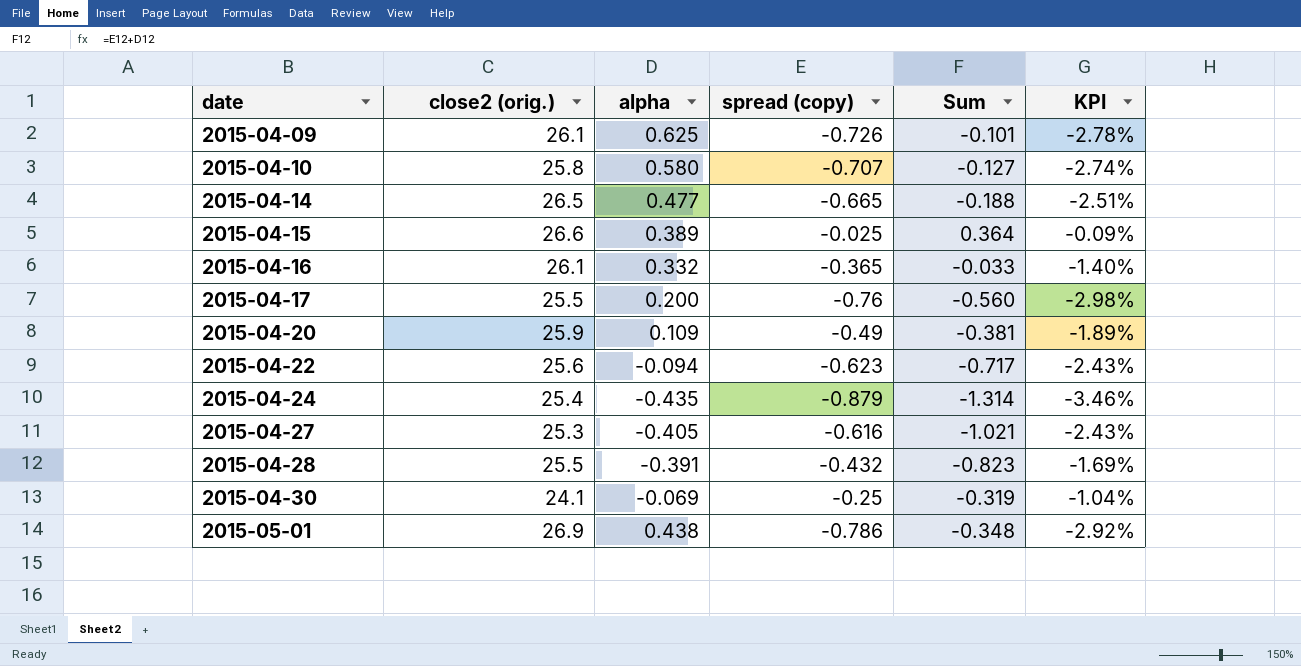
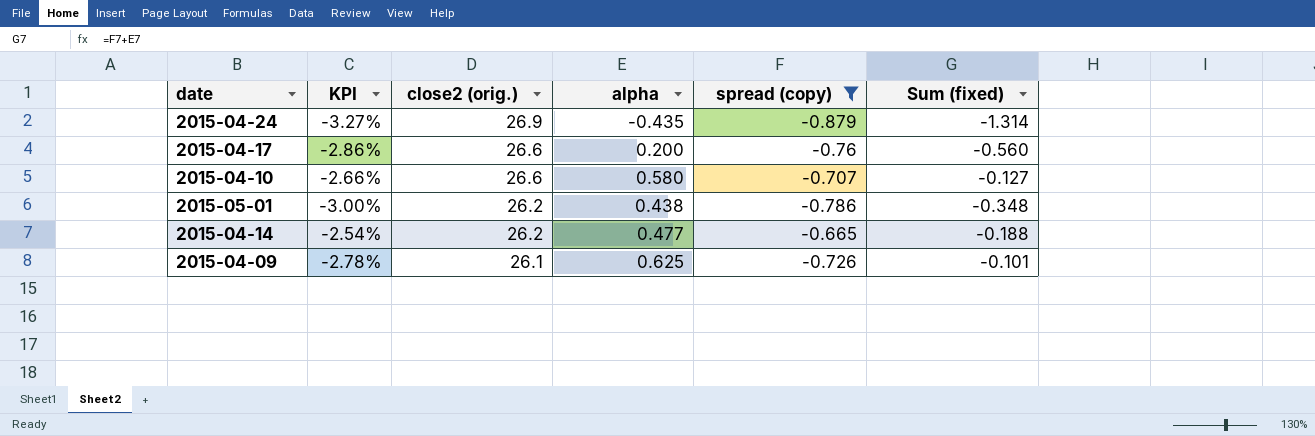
filter: none -> spread (copy) <= -0.665
row order: date ascending -> close2 (orig.) descending
column KPI | position: 6 -> 2
column name: Sum -> Sum (fixed)
2015-04-24 | KPI: -3.46% -> -3.27%
2015-04-24 | close2 (orig.): 25.4 -> 26.9
2015-04-17 | KPI: -2.98% -> -2.86%
2015-04-17 | close2 (orig.): 25.5 -> 26.6
2015-04-10 | KPI: -2.74% -> -2.66%
2015-04-10 | close2 (orig.): 25.8 -> 26.6
2015-05-01 | KPI: -2.92% -> -3.00%
2015-05-01 | close2 (orig.): 26.9 -> 26.2
2015-04-14 | KPI: -2.51% -> -2.54%
2015-04-14 | close2 (orig.): 26.5 -> 26.2

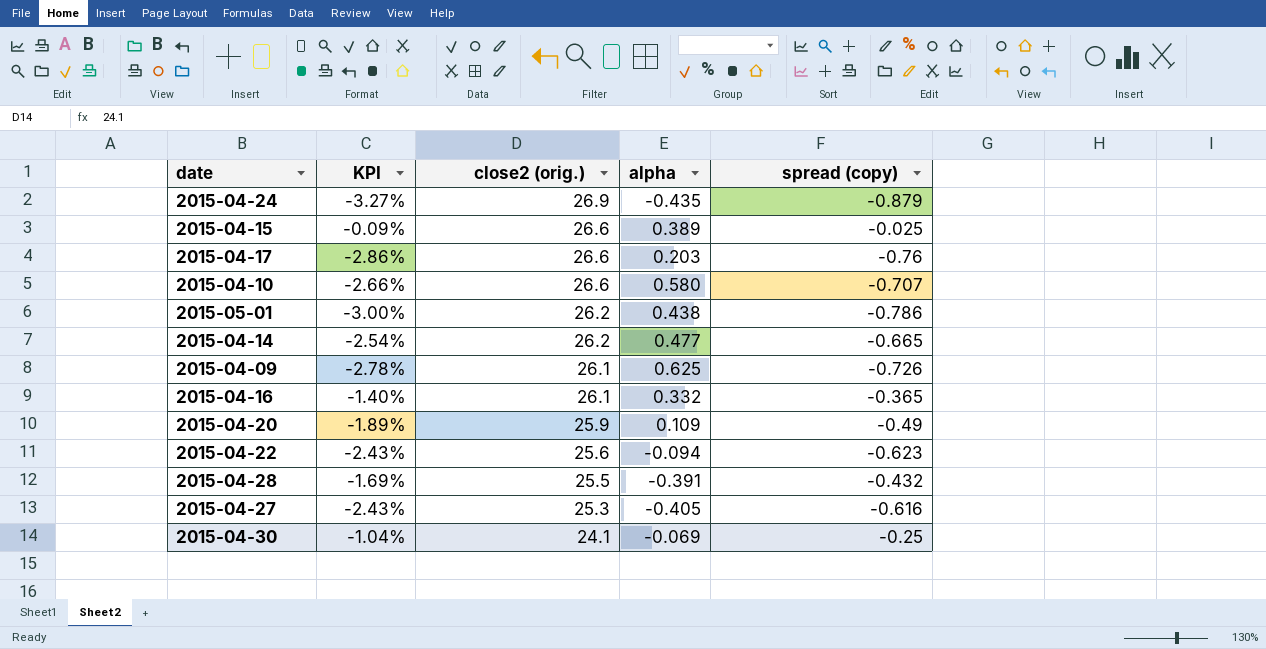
filter: spread (copy) <= -0.665 -> none
column Sum (fixed) | formula: [alpha] + [spread (copy)] -> none
2015-04-17 | alpha: 0.200 -> 0.203

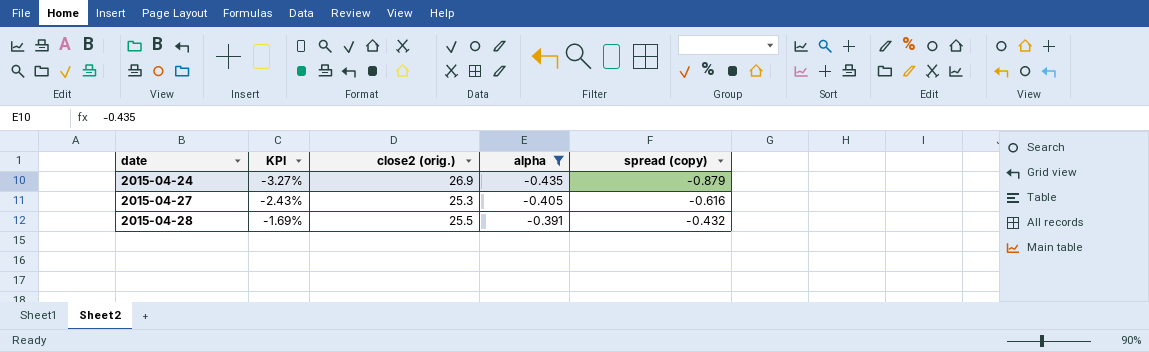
filter: none -> alpha <= -0.391
row order: close2 (orig.) descending -> date ascending

